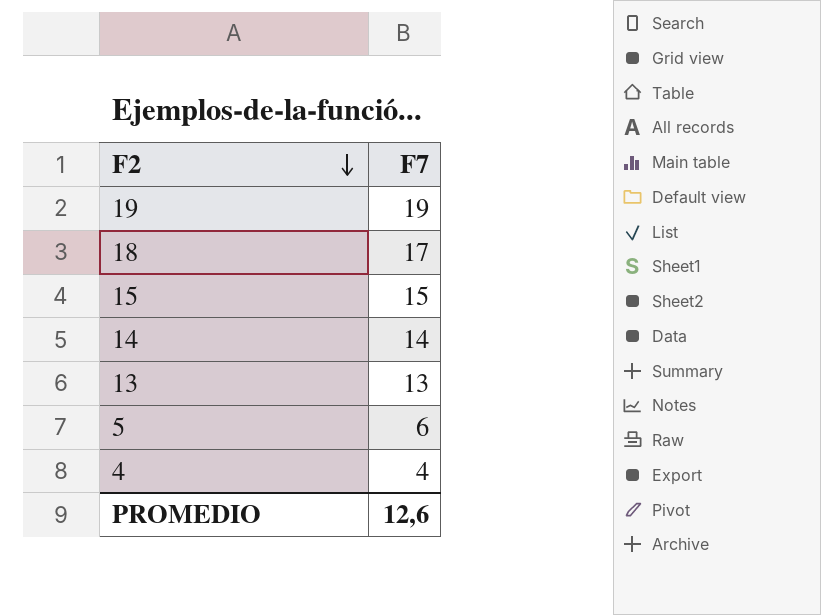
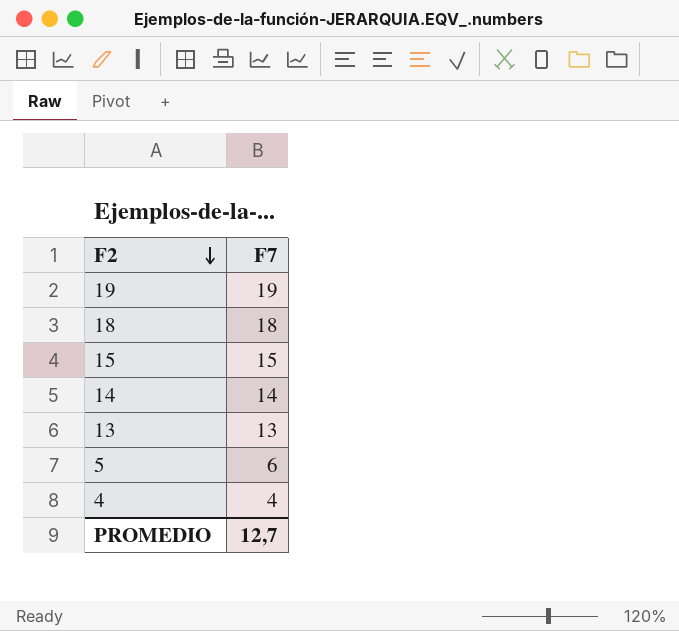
18 | F7: 17 -> 18
PROMEDIO | F7: 12,6 -> 12,7

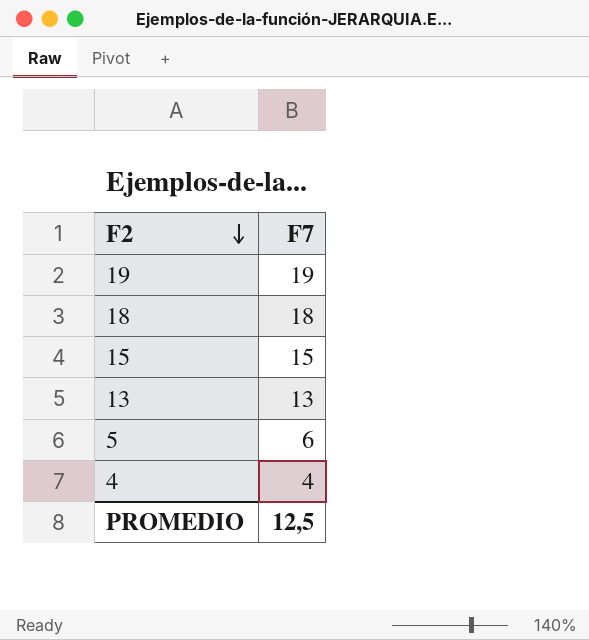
row 14: 14 -> none
PROMEDIO | F7: 12,7 -> 12,5

